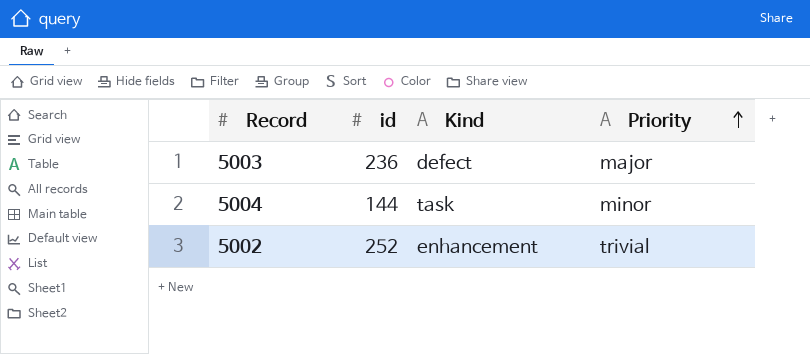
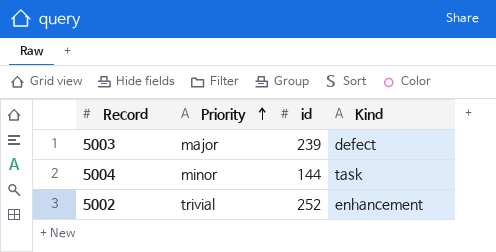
column Priority | position: 4 -> 2
5003 | id: 236 -> 239

